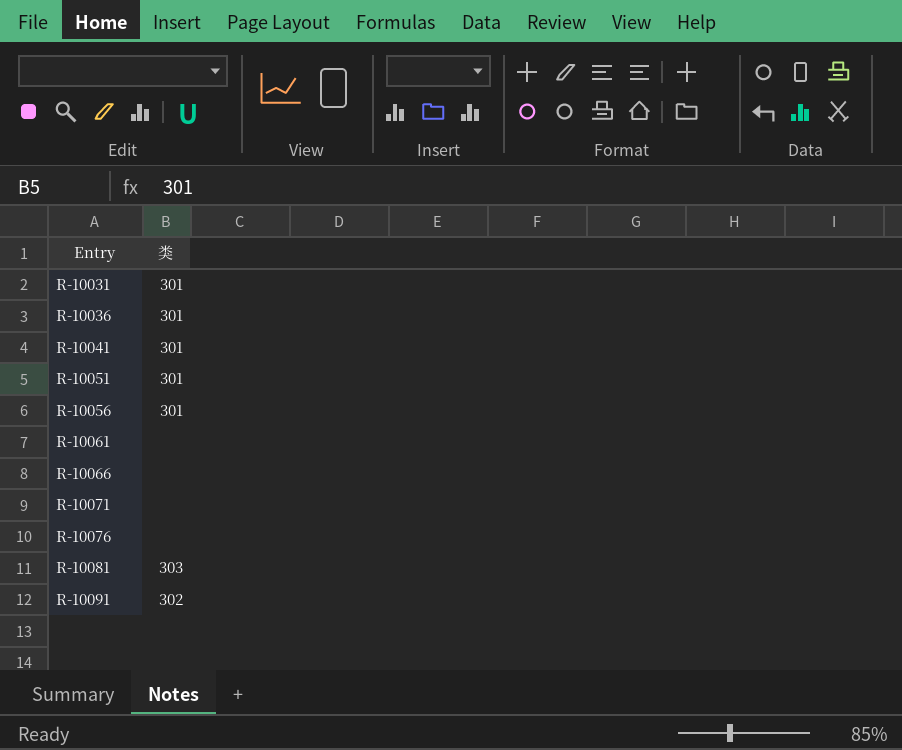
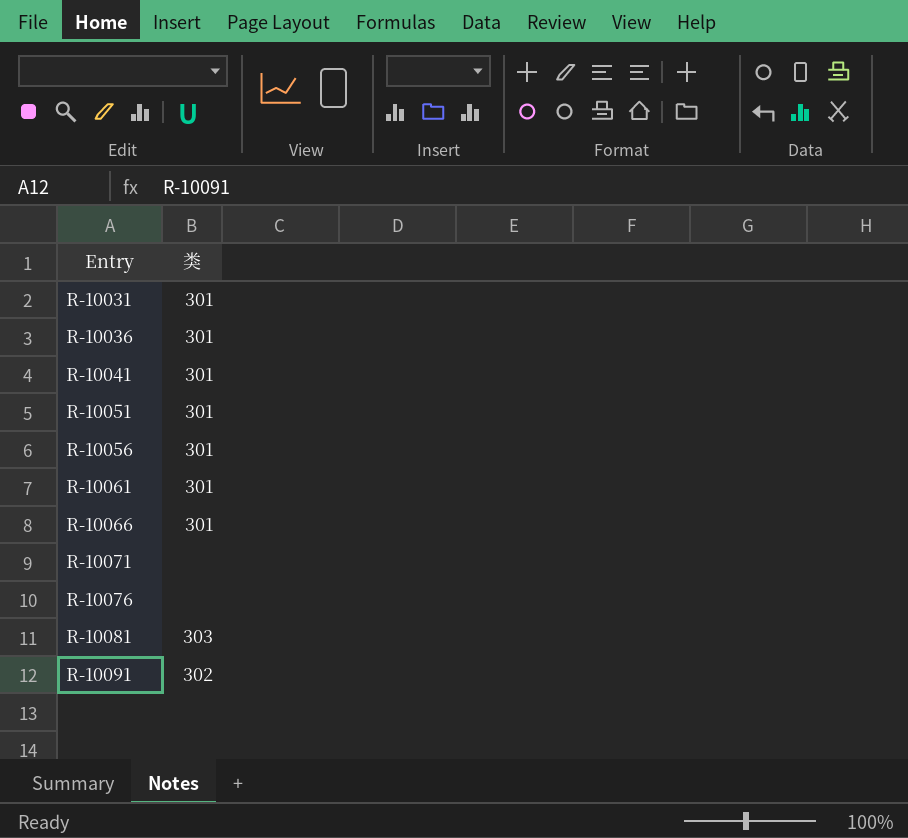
R-10061 | 类: none -> 301
R-10066 | 类: none -> 301

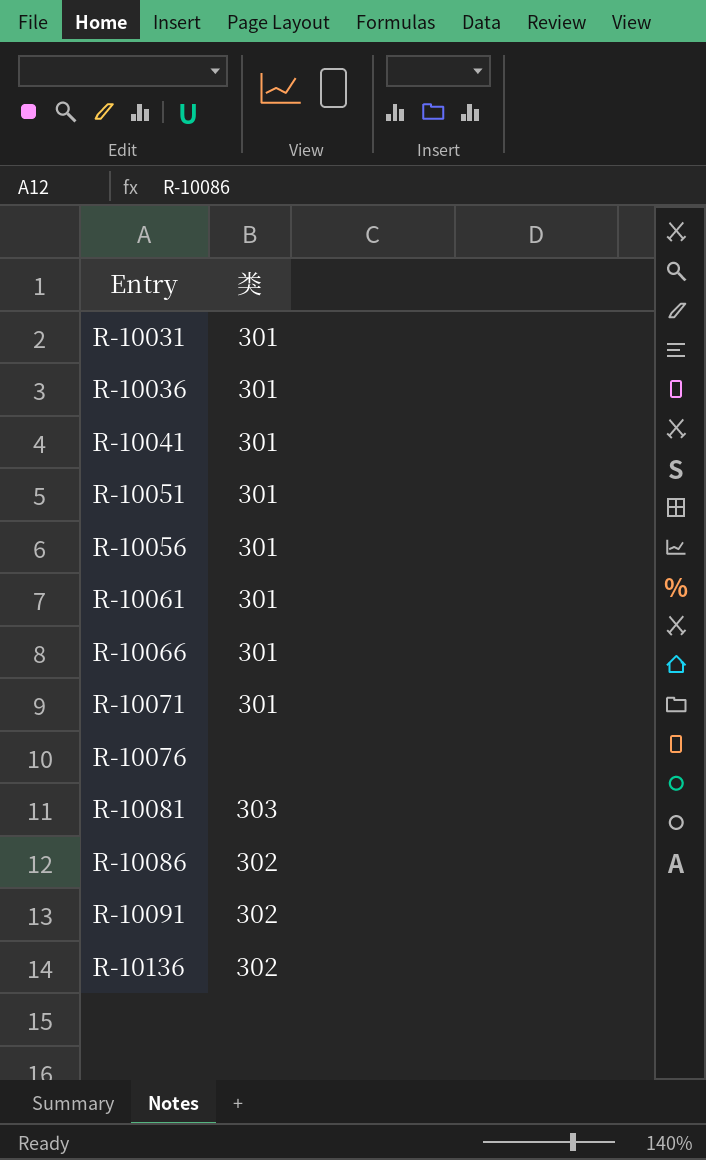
R-10071 | 类: none -> 301
row R-10086: none -> 302
row R-10136: none -> 302

